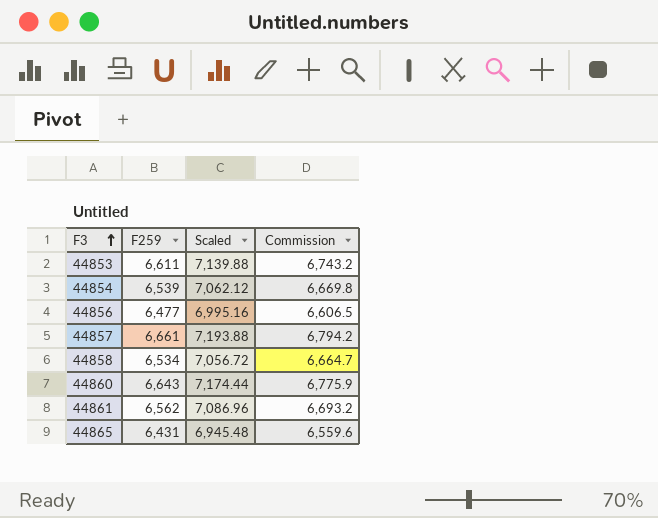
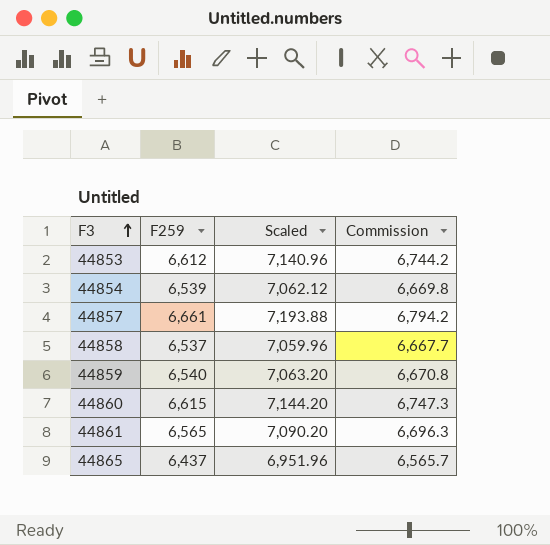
row 44856: 6,477 | 6,995.16 | 6,606.5 -> none
44853 | F259: 6,611 -> 6,612
44853 | Scaled: 7,139.88 -> 7,140.96
44853 | Commission: 6,743.2 -> 6,744.2
44858 | F259: 6,534 -> 6,537
44858 | Scaled: 7,056.72 -> 7,059.96
44858 | Commission: 6,664.7 -> 6,667.7
row 44859: none -> 6,540 | 7,063.20 | 6,670.8
44860 | F259: 6,643 -> 6,615
44860 | Scaled: 7,174.44 -> 7,144.20
44860 | Commission: 6,775.9 -> 6,747.3
44861 | F259: 6,562 -> 6,565
44861 | Scaled: 7,086.96 -> 7,090.20
44861 | Commission: 6,693.2 -> 6,696.3
44865 | F259: 6,431 -> 6,437
44865 | Scaled: 6,945.48 -> 6,951.96
44865 | Commission: 6,559.6 -> 6,565.7

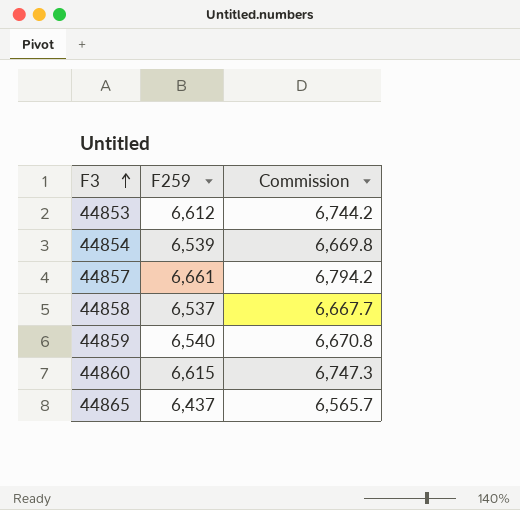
column Scaled | formula: [F259] * 1.08 -> none
row 44861: 6,565 | 7,090.20 | 6,696.3 -> none

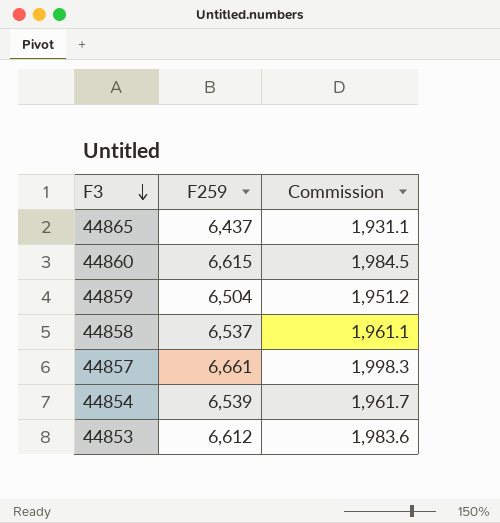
row order: F3 ascending -> F3 descending
column Commission | formula: [F259] * 1.02 -> [F259] * 0.3
44859 | F259: 6,540 -> 6,504

